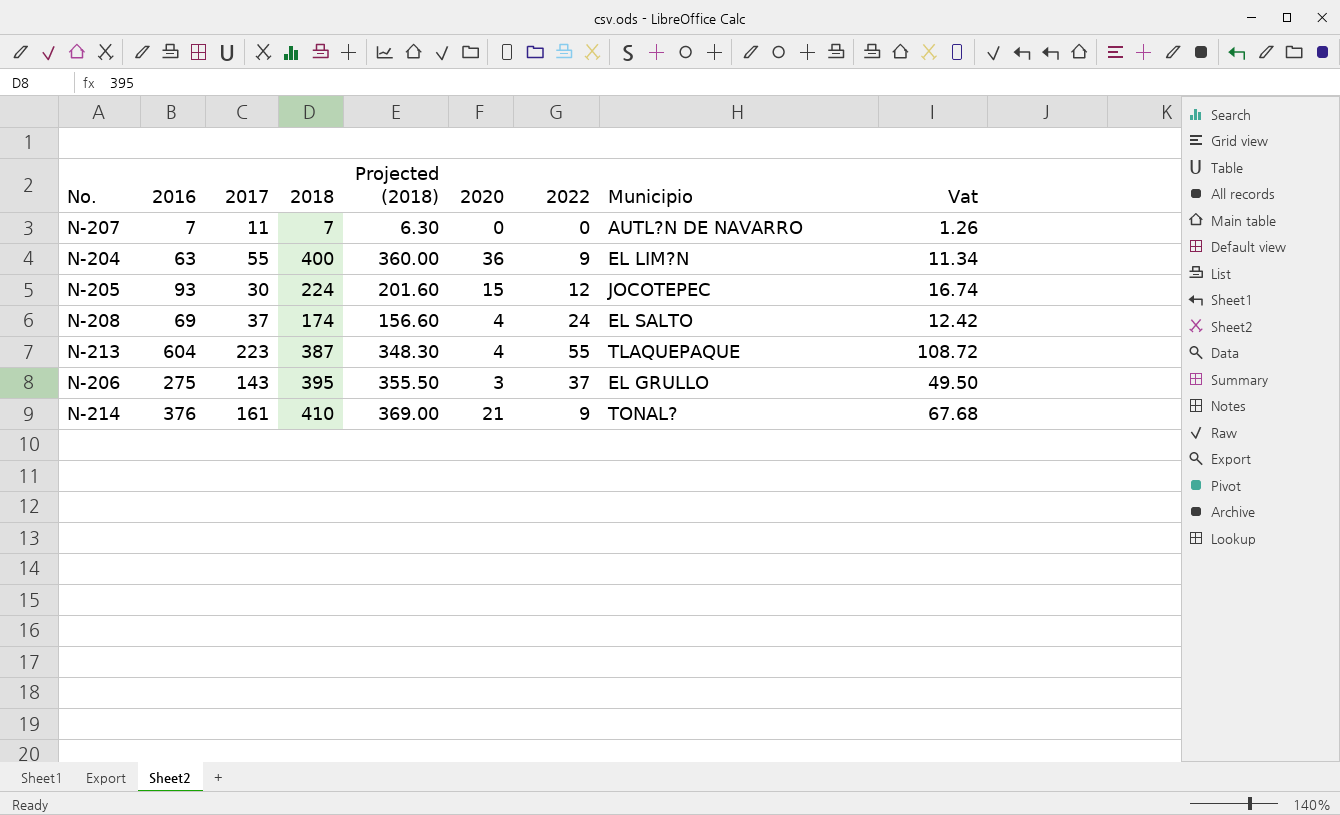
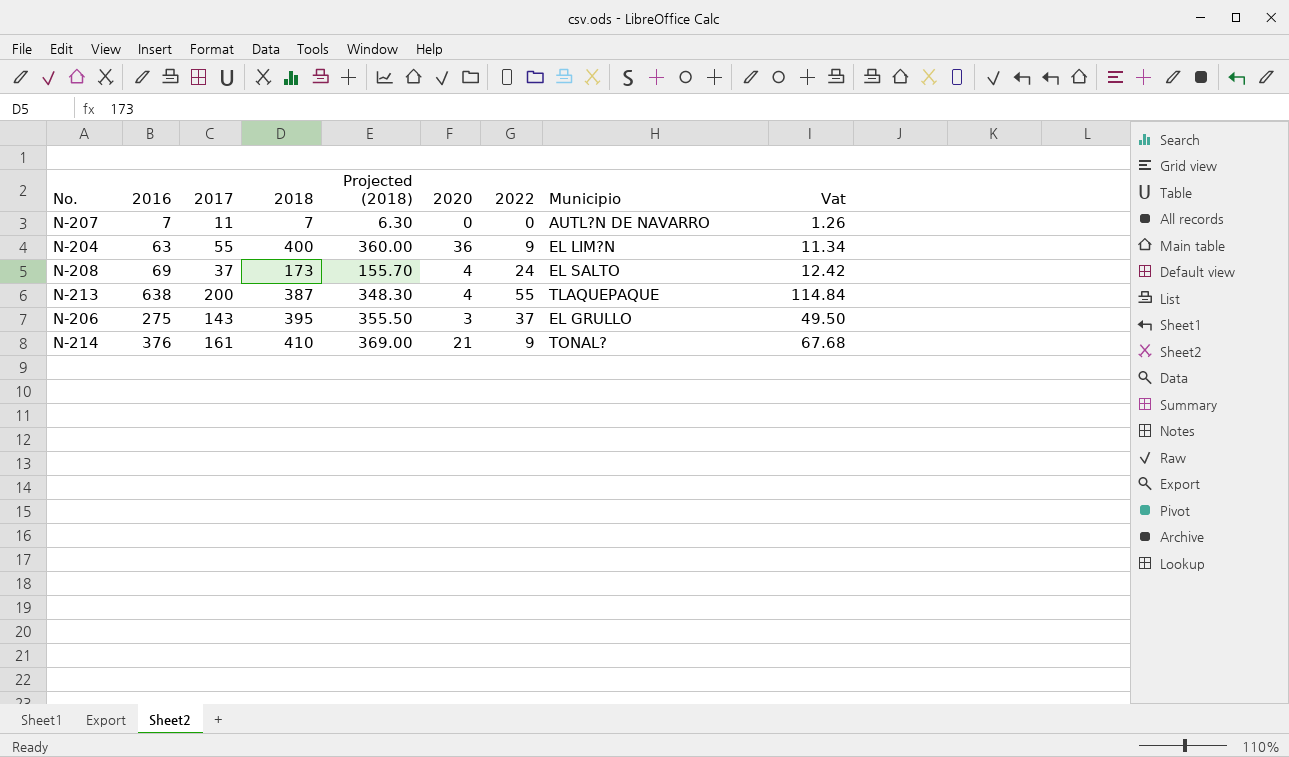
row N-205: 93 | 30 | 224 | 201.60 | 15 | 12 | JOCOTEPEC | 16.74 -> none
N-208 | 2018: 174 -> 173
N-208 | Projected (2018): 156.60 -> 155.70
N-213 | 2016: 604 -> 638
N-213 | 2017: 223 -> 200
N-213 | Vat: 108.72 -> 114.84

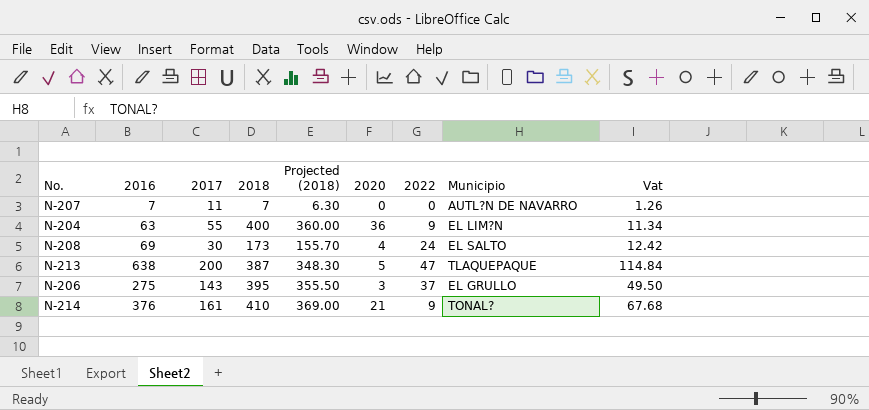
N-208 | 2017: 37 -> 30
N-213 | 2020: 4 -> 5
N-213 | 2022: 55 -> 47

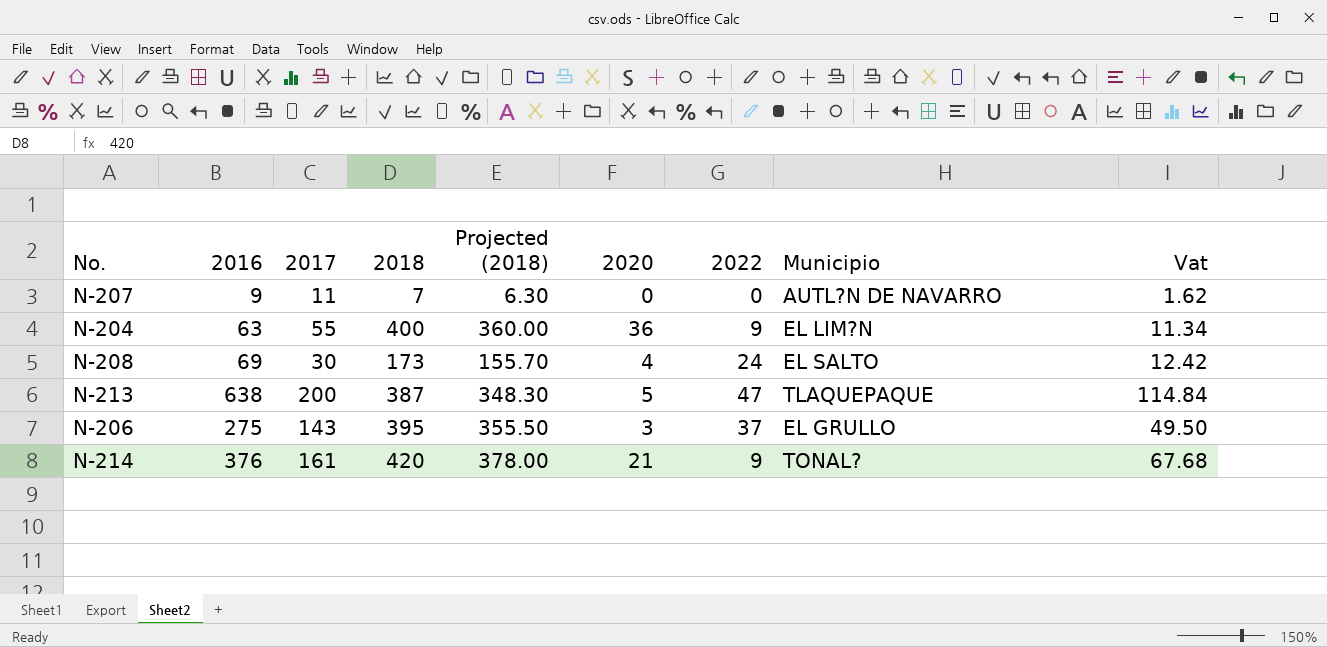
N-207 | 2016: 7 -> 9
N-207 | Vat: 1.26 -> 1.62
N-214 | 2018: 410 -> 420
N-214 | Projected (2018): 369.00 -> 378.00

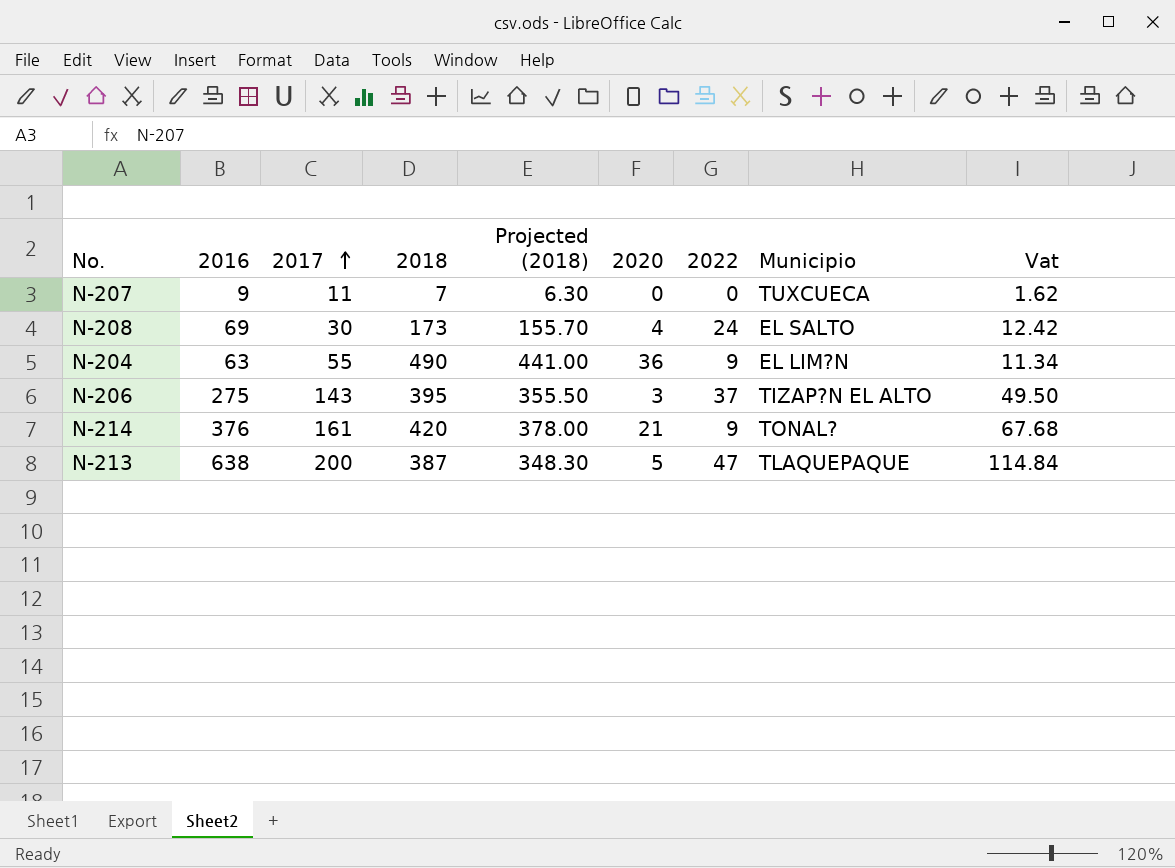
row order: none -> 2017 ascending
N-207 | Municipio: AUTL?N DE NAVARRO -> TUXCUECA
N-204 | 2018: 400 -> 490
N-204 | Projected (2018): 360.00 -> 441.00
N-206 | Municipio: EL GRULLO -> TIZAP?N EL ALTO

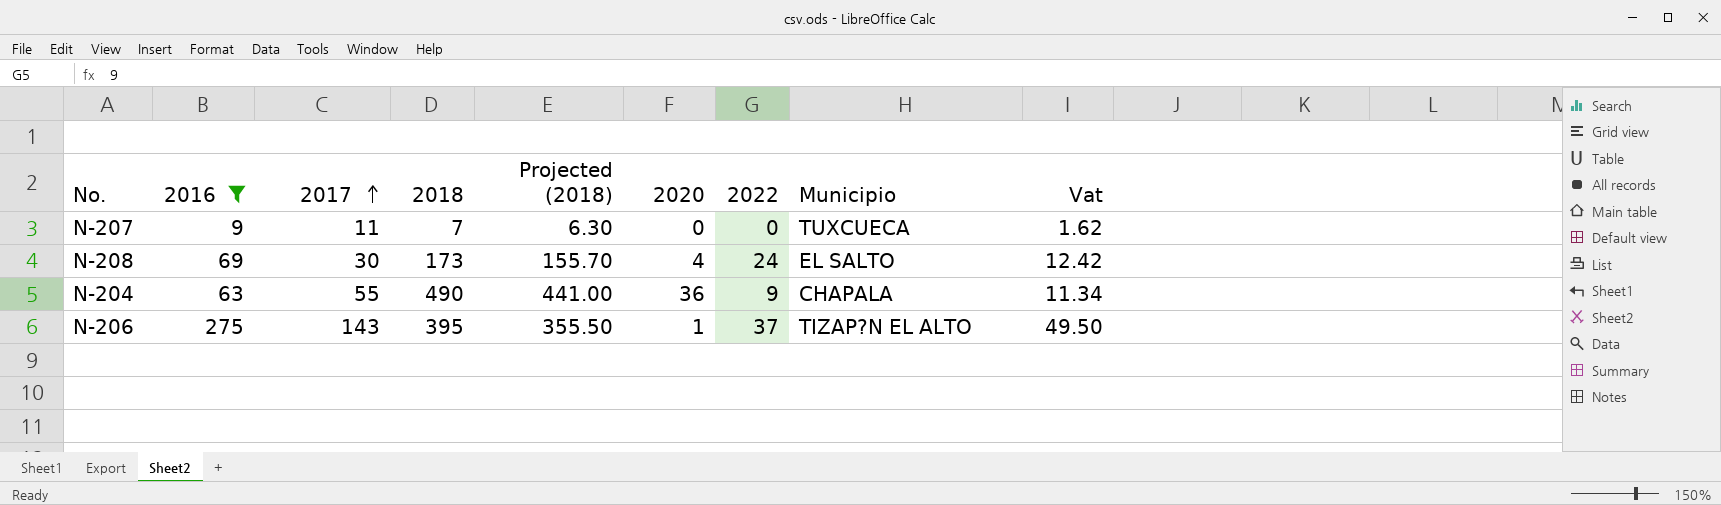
filter: none -> 2016 <= 275
N-204 | Municipio: EL LIM?N -> CHAPALA
N-206 | 2020: 3 -> 1

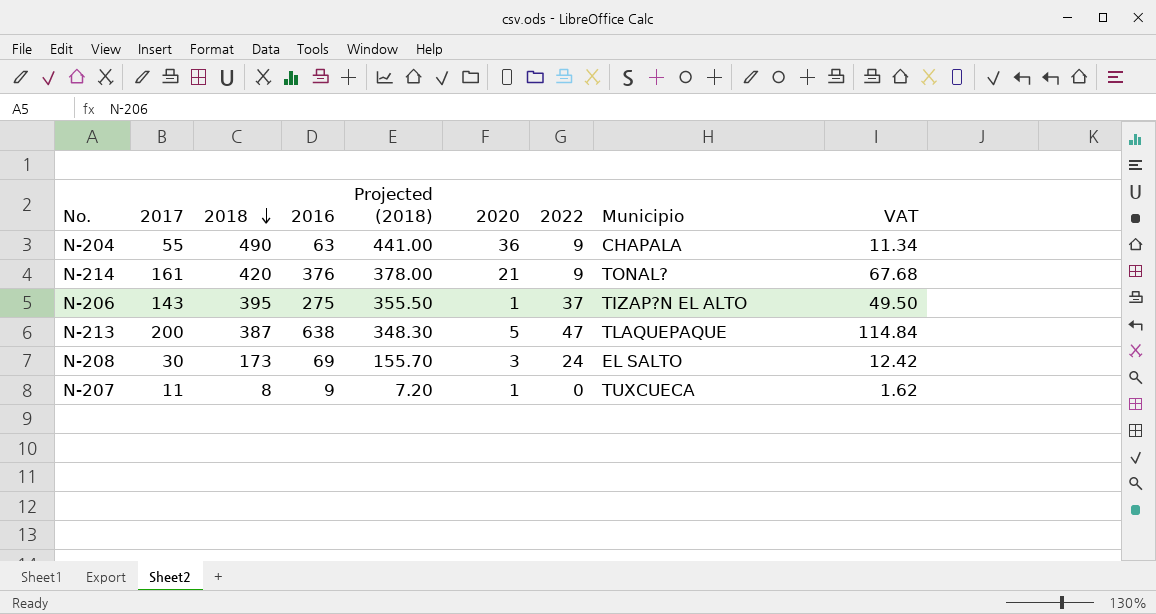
filter: 2016 <= 275 -> none
row order: 2017 ascending -> 2018 descending
column 2016 | position: 2 -> 4
column name: Vat -> VAT
N-208 | 2020: 4 -> 3
N-207 | 2018: 7 -> 8
N-207 | Projected (2018): 6.30 -> 7.20
N-207 | 2020: 0 -> 1

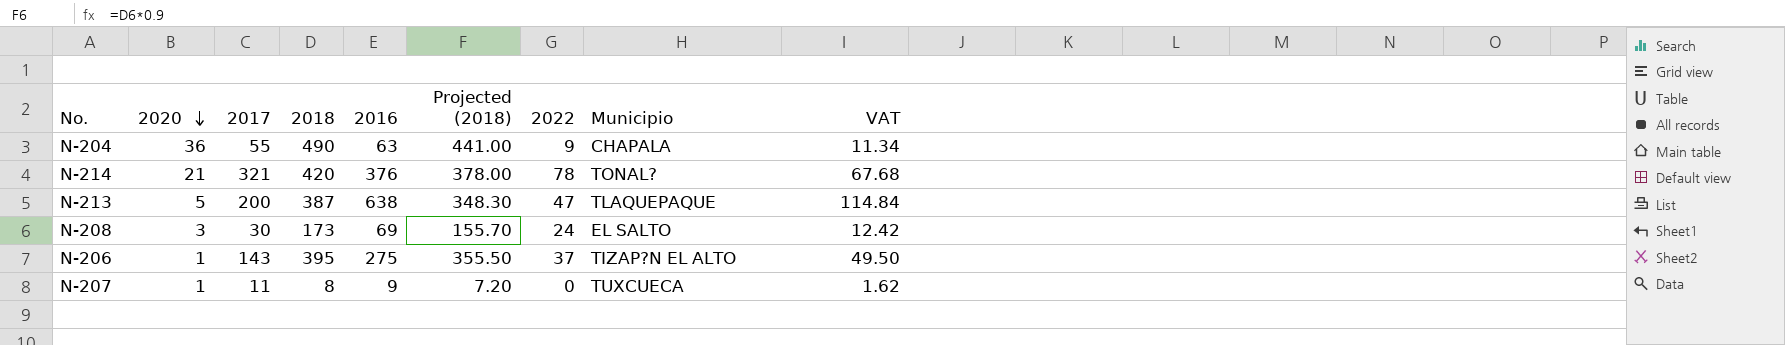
row order: 2018 descending -> 2020 descending
column 2020 | position: 6 -> 2
N-214 | 2017: 161 -> 321
N-214 | 2022: 9 -> 78

